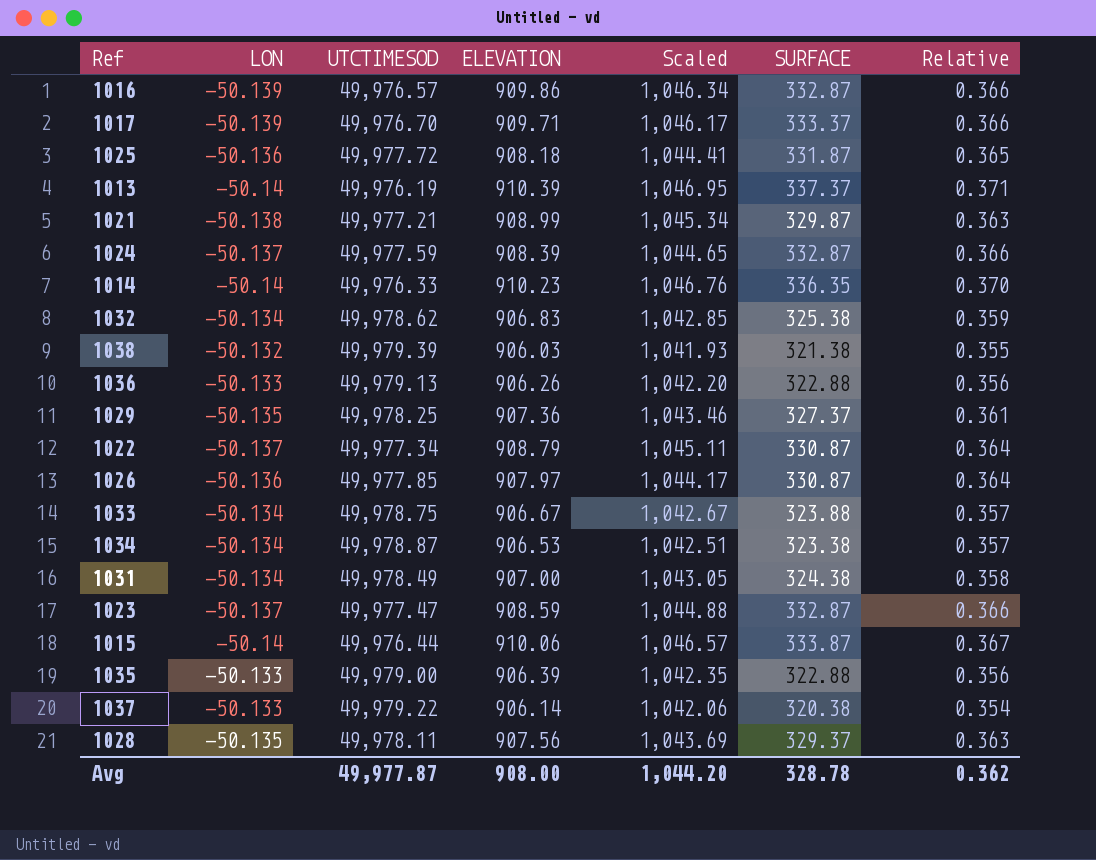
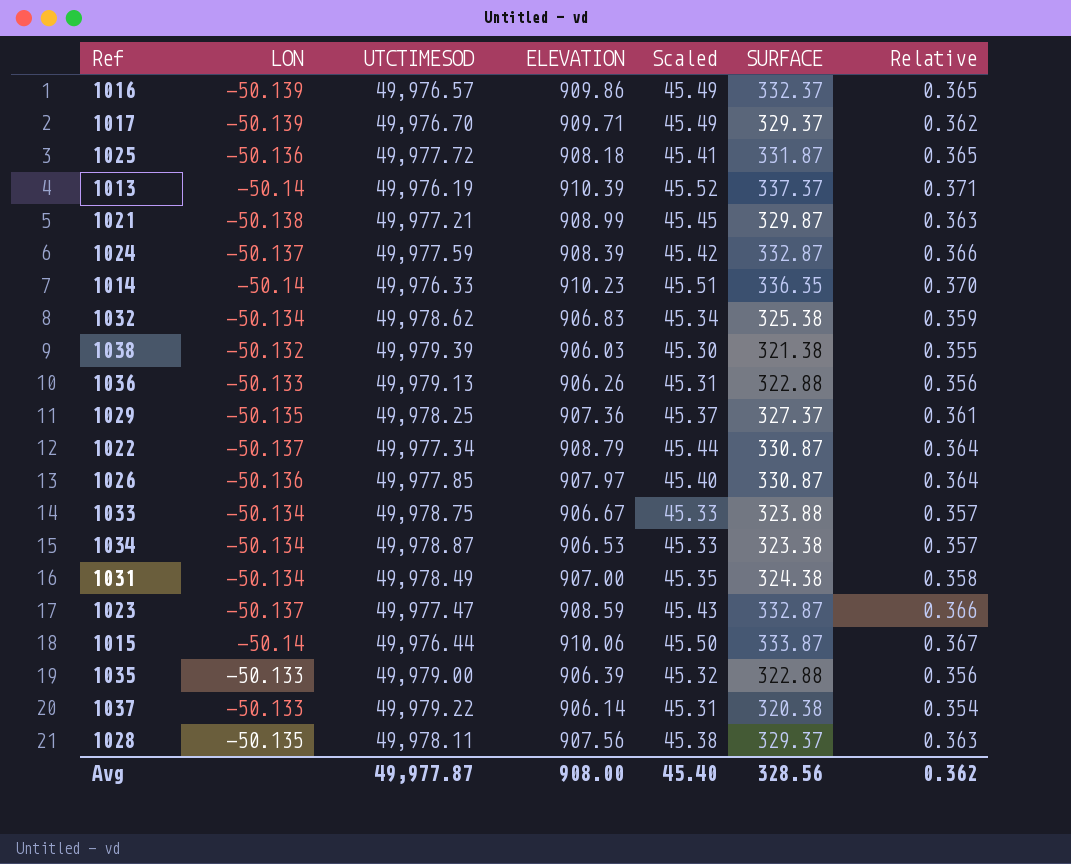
column Scaled | formula: [ELEVATION] * 1.15 -> [ELEVATION] * 0.05
1016 | SURFACE: 332.87 -> 332.37
1016 | Relative: 0.366 -> 0.365
1017 | SURFACE: 333.37 -> 329.37
1017 | Relative: 0.366 -> 0.362
Avg | Scaled: 1,044.20 -> 45.40
Avg | SURFACE: 328.78 -> 328.56

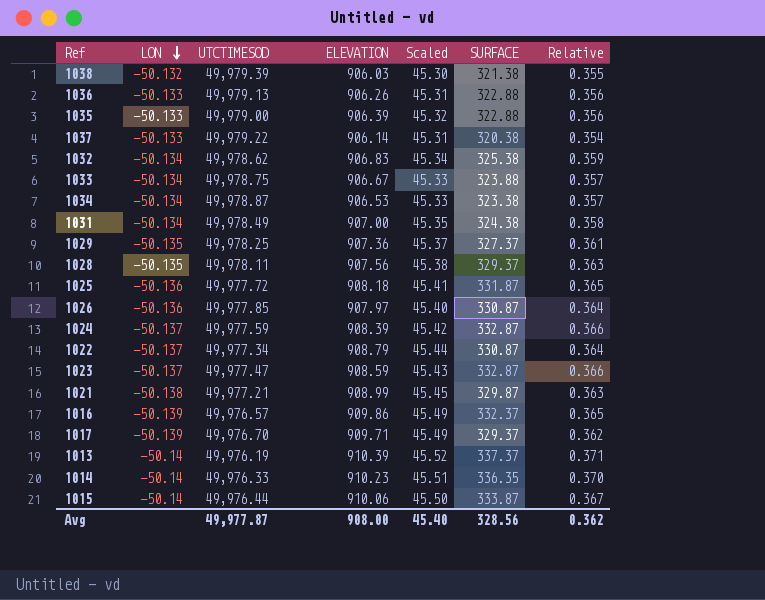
row order: none -> LON descending

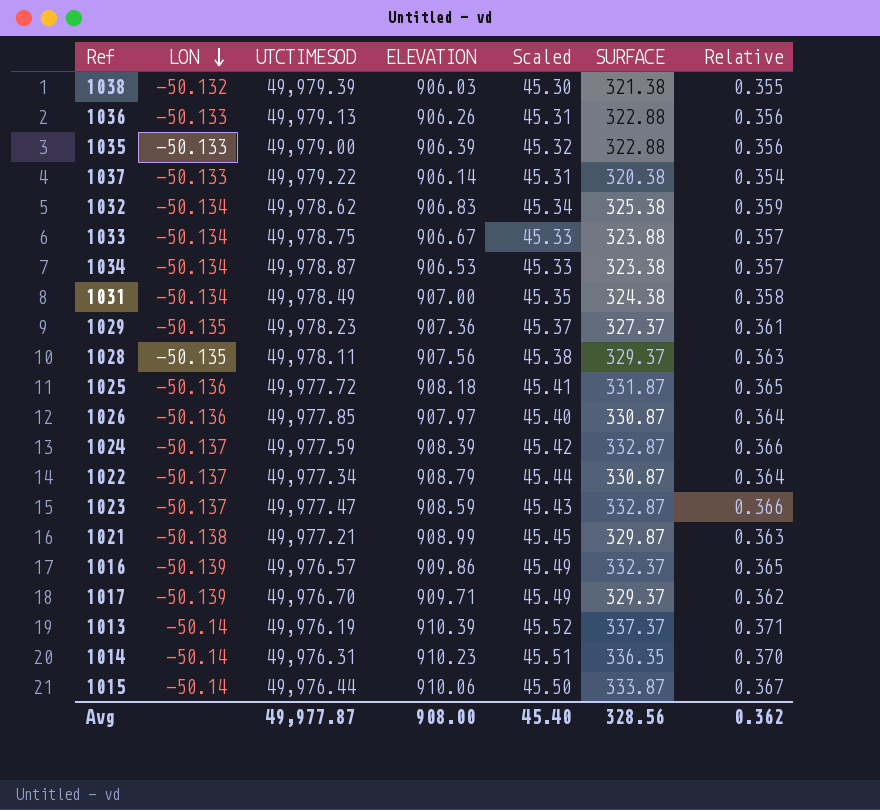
1029 | UTCTIMESOD: 49,978.25 -> 49,978.23
1014 | UTCTIMESOD: 49,976.33 -> 49,976.31

